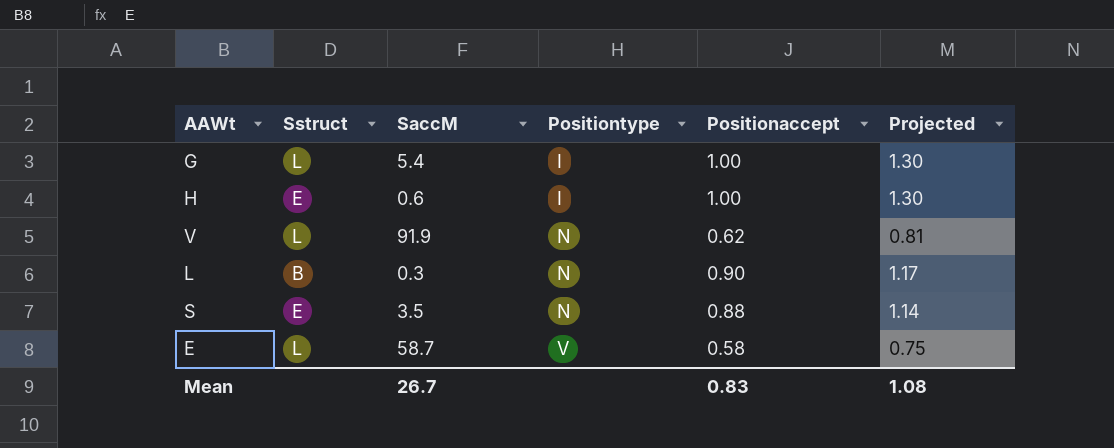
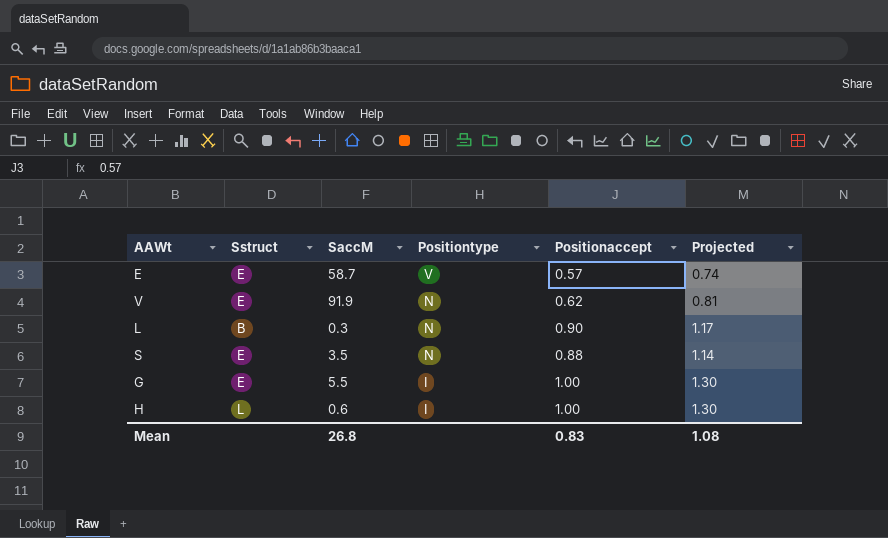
row order: Positiontype ascending -> Positiontype descending
E | Sstruct: L -> E
E | Positionaccept: 0.58 -> 0.57
E | Projected: 0.75 -> 0.74
V | Sstruct: L -> E
G | Sstruct: L -> E
G | SaccM: 5.4 -> 5.5
H | Sstruct: E -> L
Mean | SaccM: 26.7 -> 26.8

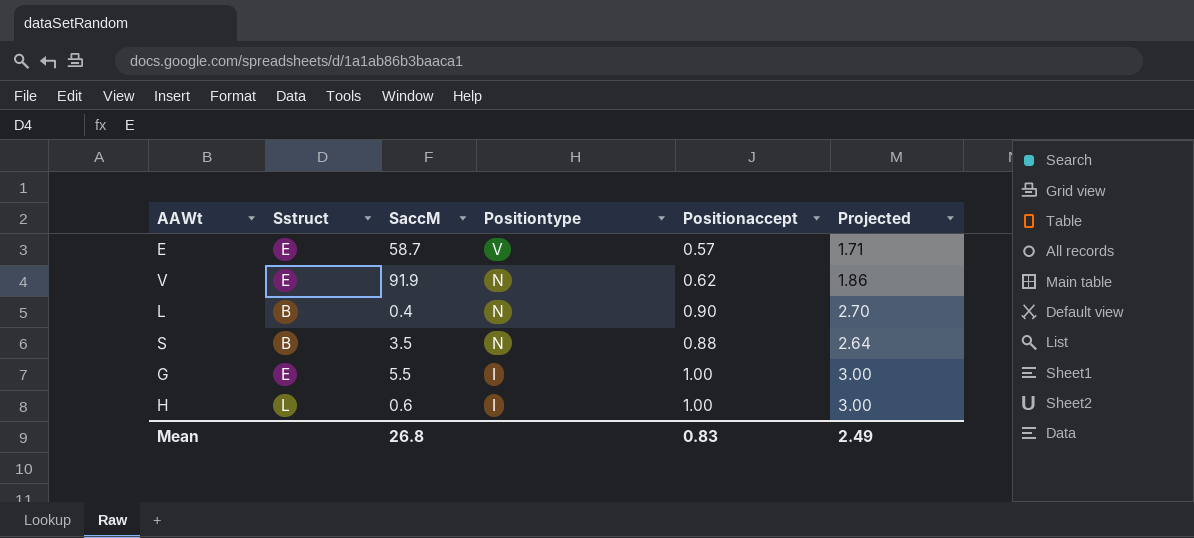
column Projected | formula: [Positionaccept] * 1.3 -> [Positionaccept] * 3
L | SaccM: 0.3 -> 0.4
S | Sstruct: E -> B
Mean | Projected: 1.08 -> 2.49

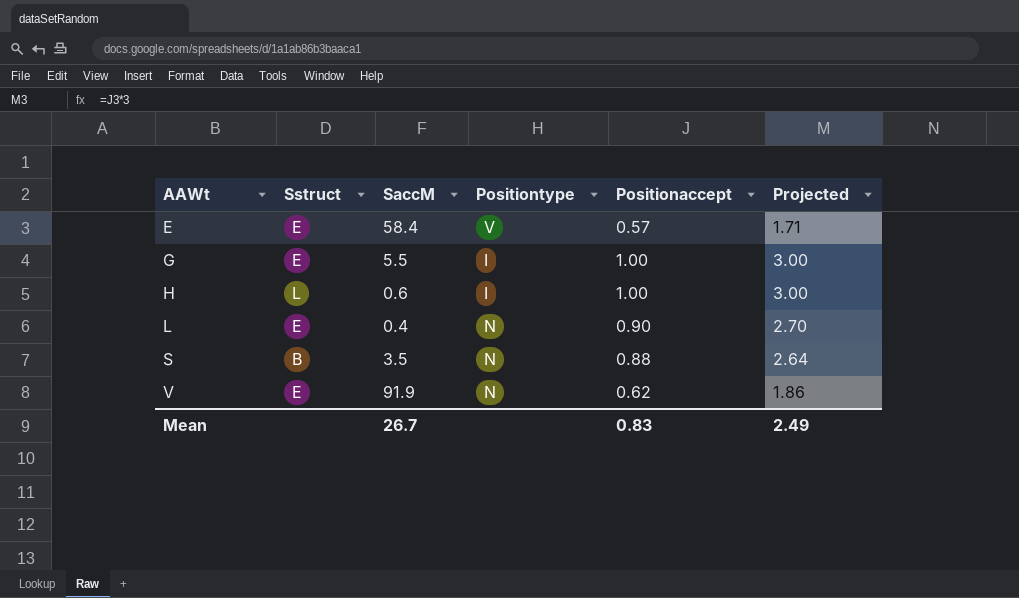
row order: Positiontype descending -> AAWt ascending
E | SaccM: 58.7 -> 58.4
L | Sstruct: B -> E
Mean | SaccM: 26.8 -> 26.7

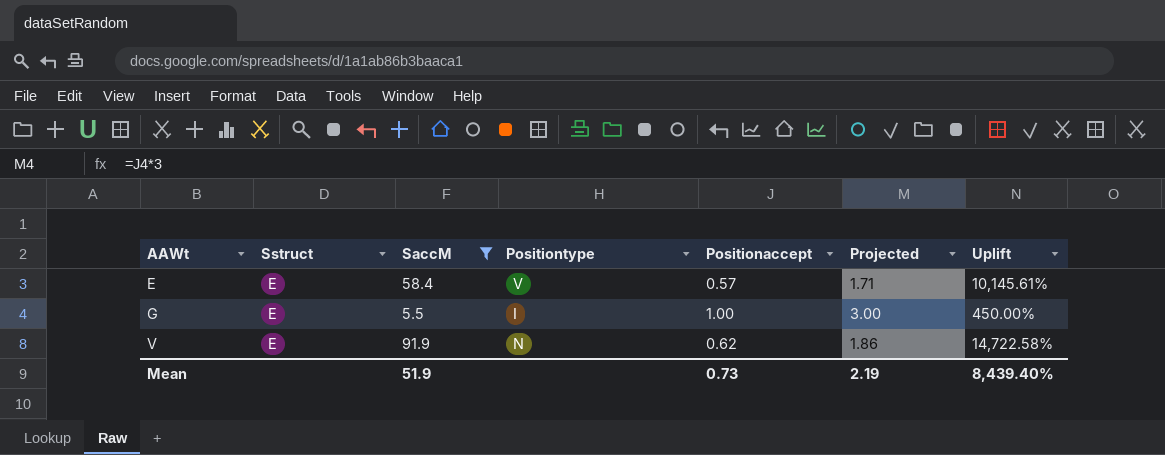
filter: none -> SaccM >= 5.5
column Uplift | formula: none -> ([SaccM] - [Positionaccept]) / [Positionaccept]
Mean | SaccM: 26.7 -> 51.9
Mean | Positionaccept: 0.83 -> 0.73
Mean | Projected: 2.49 -> 2.19

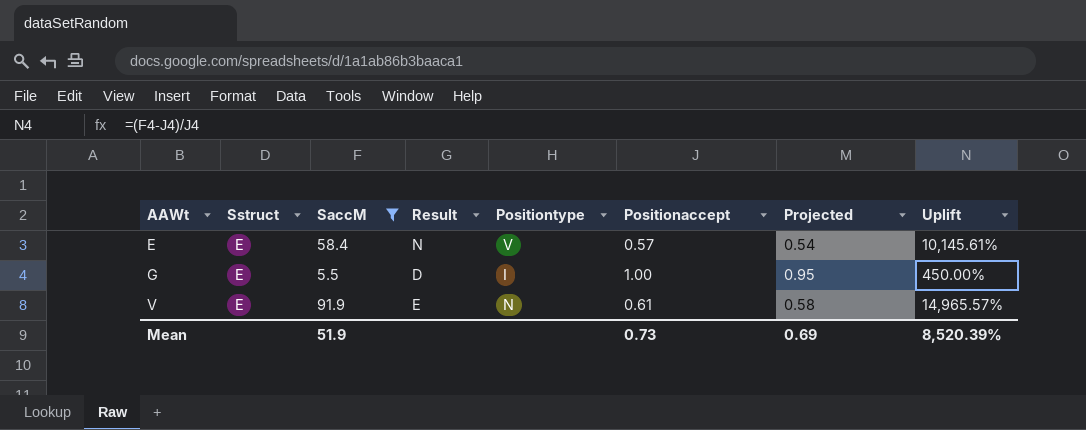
column Result | position: none -> 4
column Projected | formula: [Positionaccept] * 3 -> [Positionaccept] * 0.95
V | Positionaccept: 0.62 -> 0.61
V | Uplift: 14,722.58% -> 14,965.57%
Mean | Projected: 2.19 -> 0.69
Mean | Uplift: 8,439.40% -> 8,520.39%

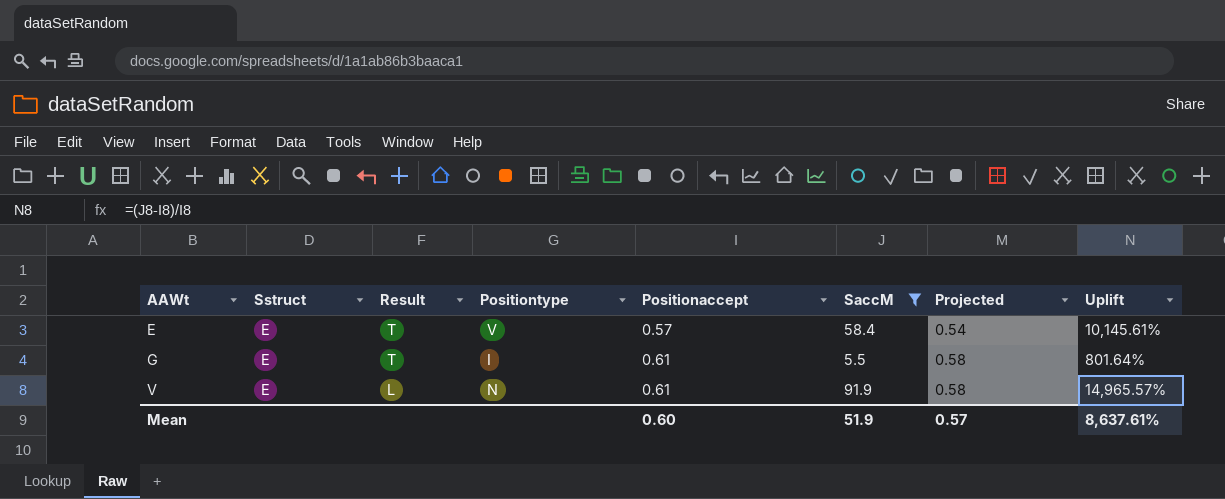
column SaccM | position: 3 -> 6
E | Result: N -> T
G | Result: D -> T
G | Positionaccept: 1.00 -> 0.61
G | Projected: 0.95 -> 0.58
G | Uplift: 450.00% -> 801.64%
V | Result: E -> L
Mean | Positionaccept: 0.73 -> 0.60
Mean | Projected: 0.69 -> 0.57
Mean | Uplift: 8,520.39% -> 8,637.61%

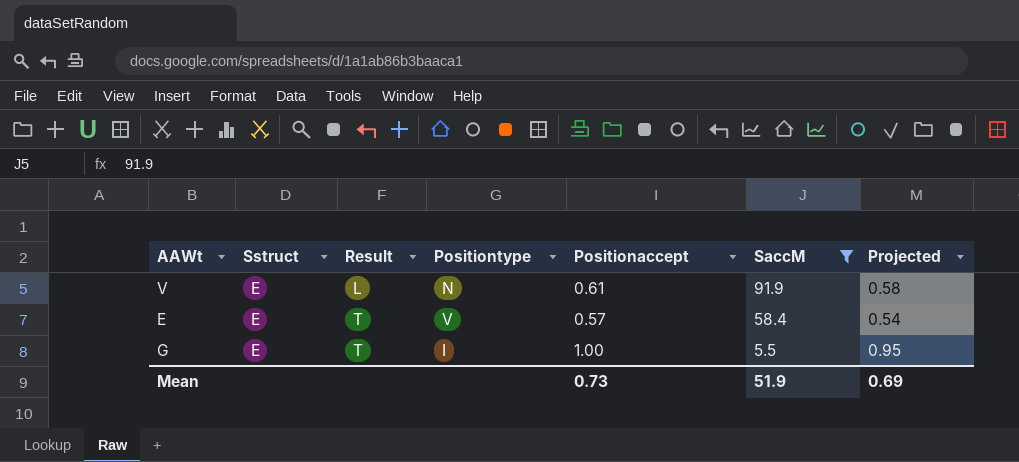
row order: AAWt ascending -> Result ascending
column Uplift | formula: ([SaccM] - [Positionaccept]) / [Positionaccept] -> none
G | Positionaccept: 0.61 -> 1.00
G | Projected: 0.58 -> 0.95
Mean | Positionaccept: 0.60 -> 0.73
Mean | Projected: 0.57 -> 0.69

